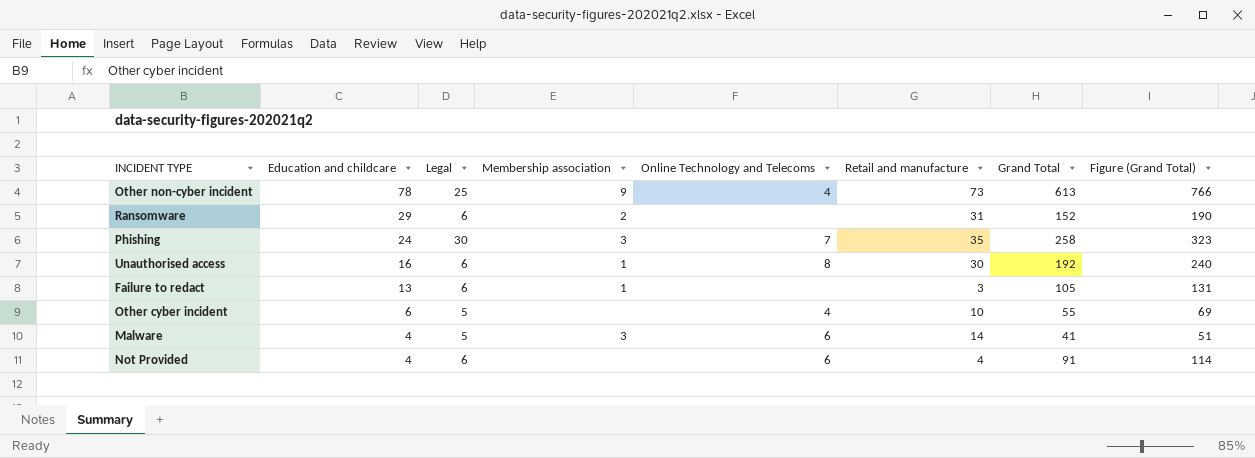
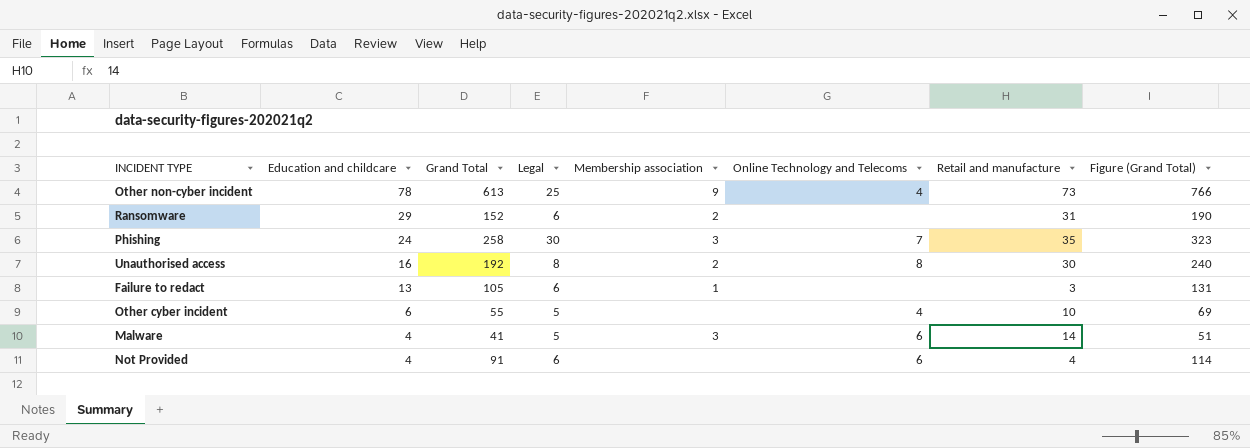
column Grand Total | position: 7 -> 3
Unauthorised access | Legal: 6 -> 8
Unauthorised access | Membership association: 1 -> 2

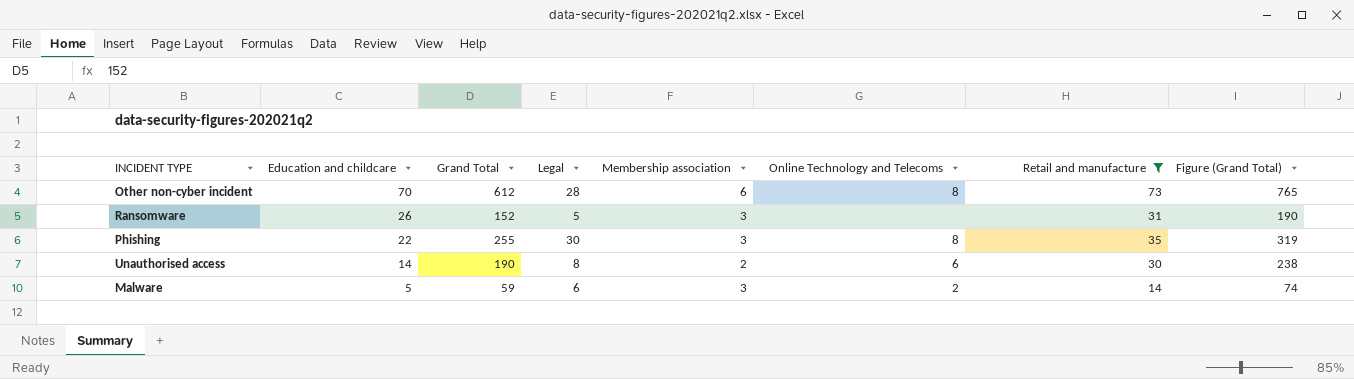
filter: none -> Retail and manufacture >= 14
Other non-cyber incident | Education and childcare: 78 -> 70
Other non-cyber incident | Grand Total: 613 -> 612
Other non-cyber incident | Legal: 25 -> 28
Other non-cyber incident | Membership association: 9 -> 6
Other non-cyber incident | Online Technology and Telecoms: 4 -> 8
Other non-cyber incident | Figure (Grand Total): 766 -> 765
Ransomware | Education and childcare: 29 -> 26
Ransomware | Legal: 6 -> 5
Ransomware | Membership association: 2 -> 3
Phishing | Education and childcare: 24 -> 22
Phishing | Grand Total: 258 -> 255
Phishing | Online Technology and Telecoms: 7 -> 8
Phishing | Figure (Grand Total): 323 -> 319
Unauthorised access | Education and childcare: 16 -> 14
Unauthorised access | Grand Total: 192 -> 190
Unauthorised access | Online Technology and Telecoms: 8 -> 6
Unauthorised access | Figure (Grand Total): 240 -> 238
Malware | Education and childcare: 4 -> 5
Malware | Grand Total: 41 -> 59
Malware | Legal: 5 -> 6
Malware | Online Technology and Telecoms: 6 -> 2
Malware | Figure (Grand Total): 51 -> 74

